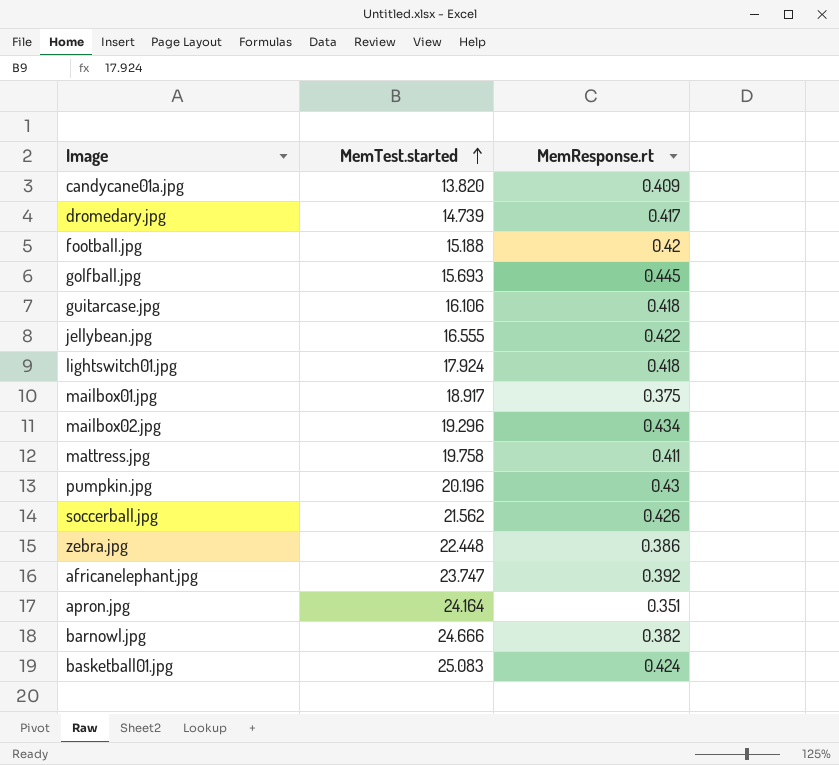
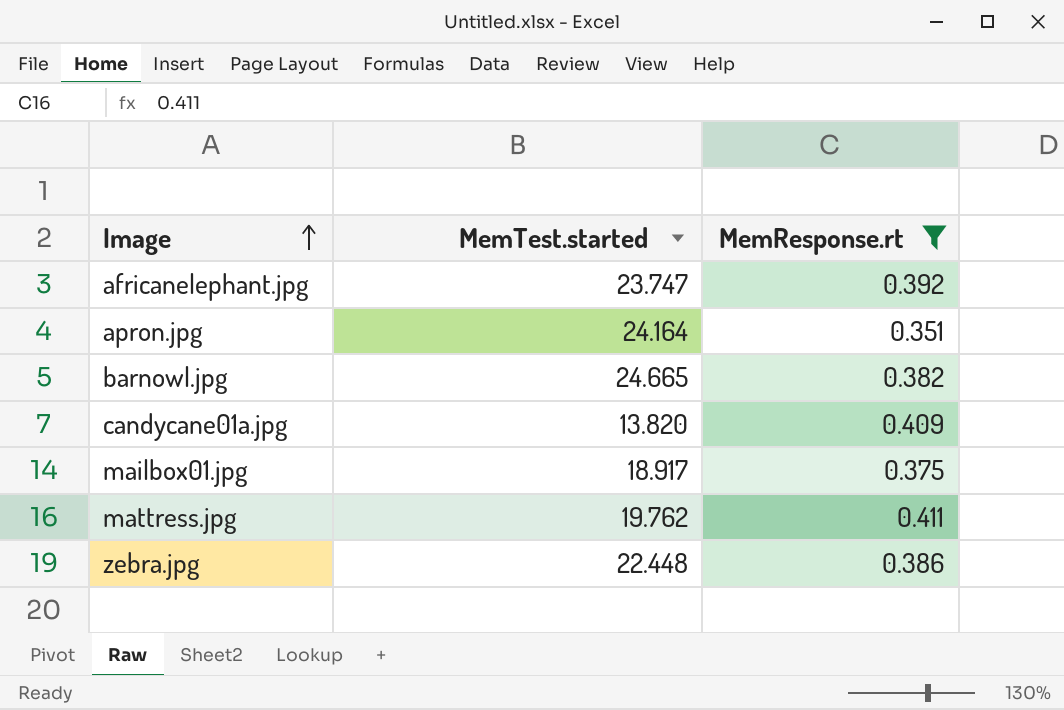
filter: none -> MemResponse.rt <= 0.411
row order: MemTest.started ascending -> Image ascending
barnowl.jpg | MemTest.started: 24.666 -> 24.665
mattress.jpg | MemTest.started: 19.758 -> 19.762

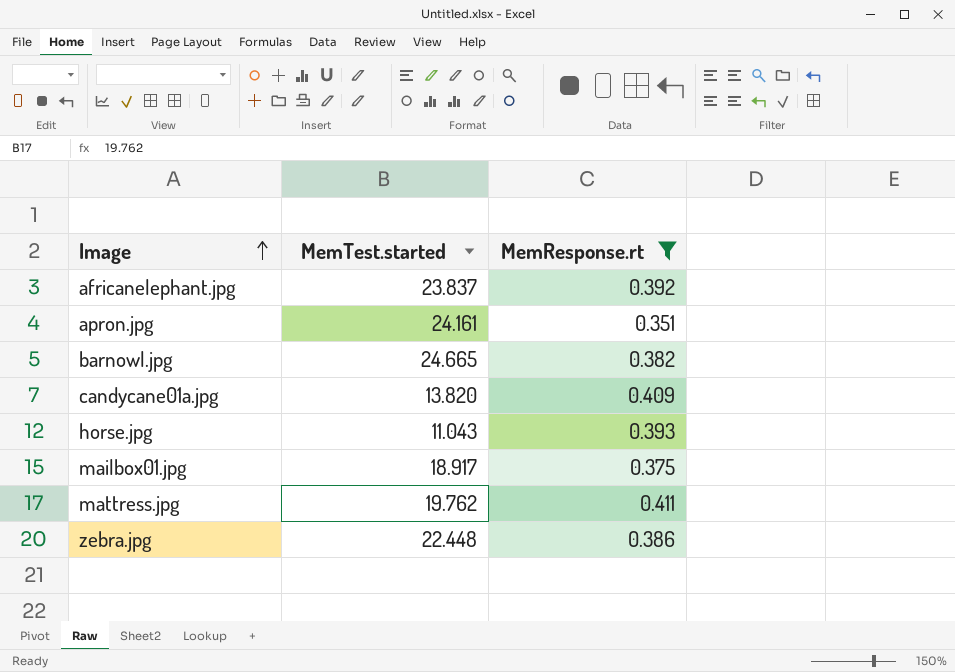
africanelephant.jpg | MemTest.started: 23.747 -> 23.837
apron.jpg | MemTest.started: 24.164 -> 24.161
row horse.jpg: none -> 11.043 | 0.393

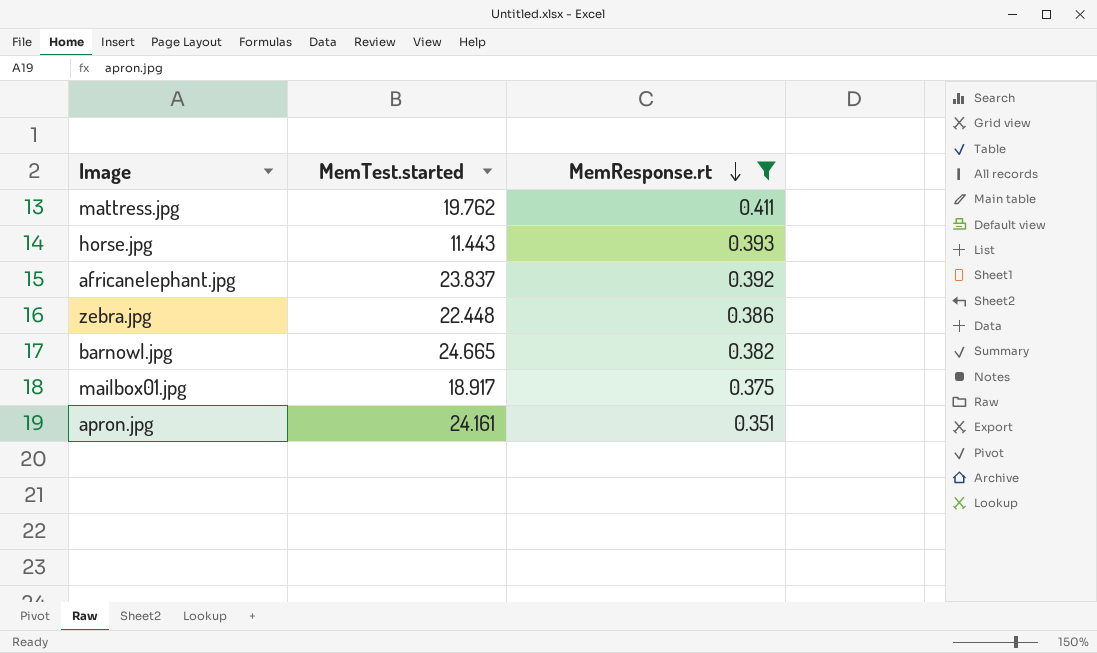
row order: Image ascending -> MemResponse.rt descending
row candycane01a.jpg: 13.820 | 0.409 -> none
horse.jpg | MemTest.started: 11.043 -> 11.443

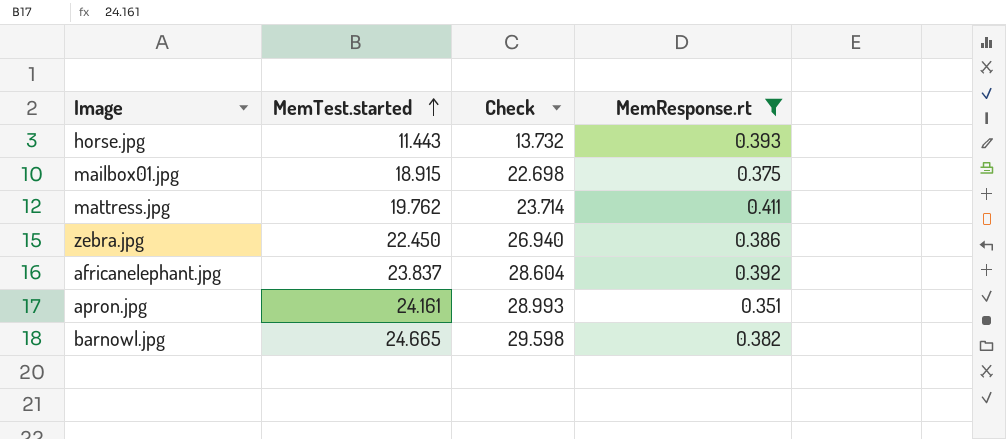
row order: MemResponse.rt descending -> MemTest.started ascending
column Check | formula: none -> [MemTest.started] * 1.2
mailbox01.jpg | MemTest.started: 18.917 -> 18.915
zebra.jpg | MemTest.started: 22.448 -> 22.450

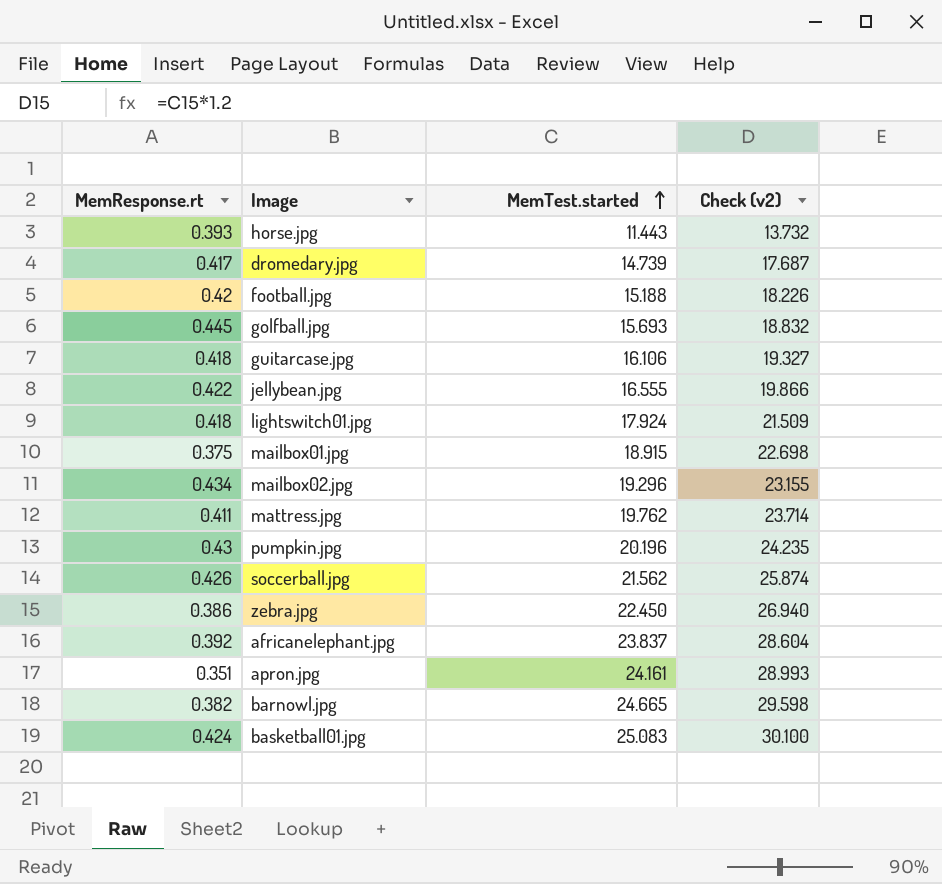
filter: MemResponse.rt <= 0.411 -> none
column MemResponse.rt | position: 4 -> 1
column name: Check -> Check (v2)

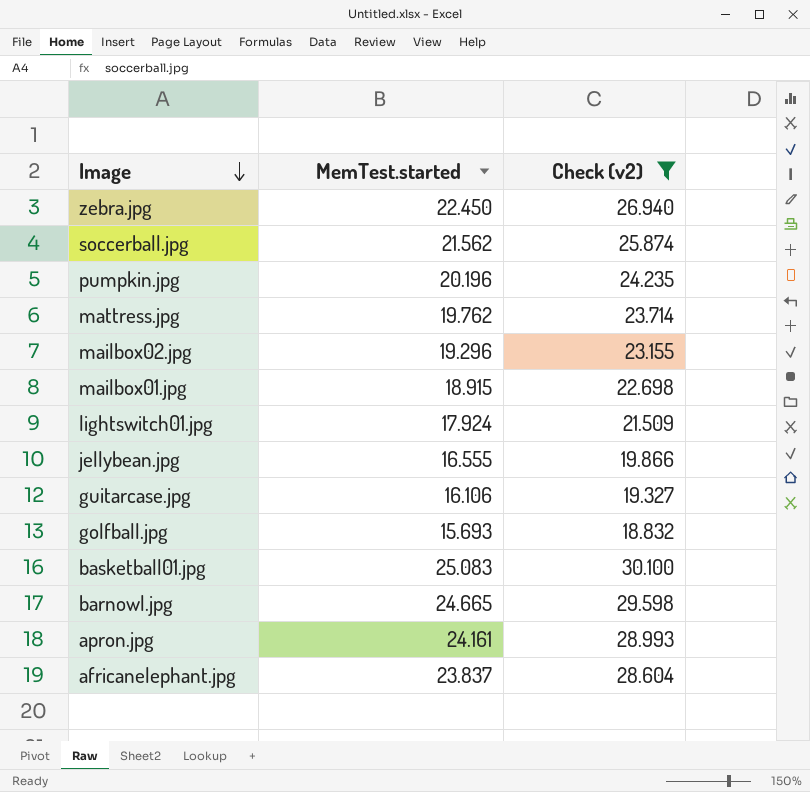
filter: none -> Check (v2) >= 18.832
row order: MemTest.started ascending -> Image descending
column MemResponse.rt | position: 1 -> none

